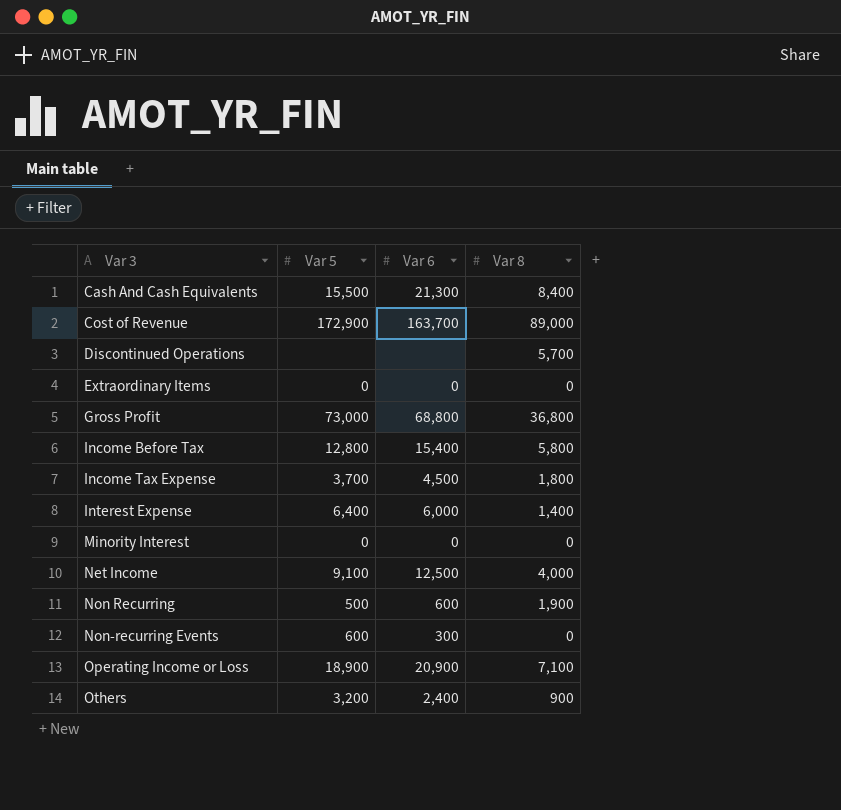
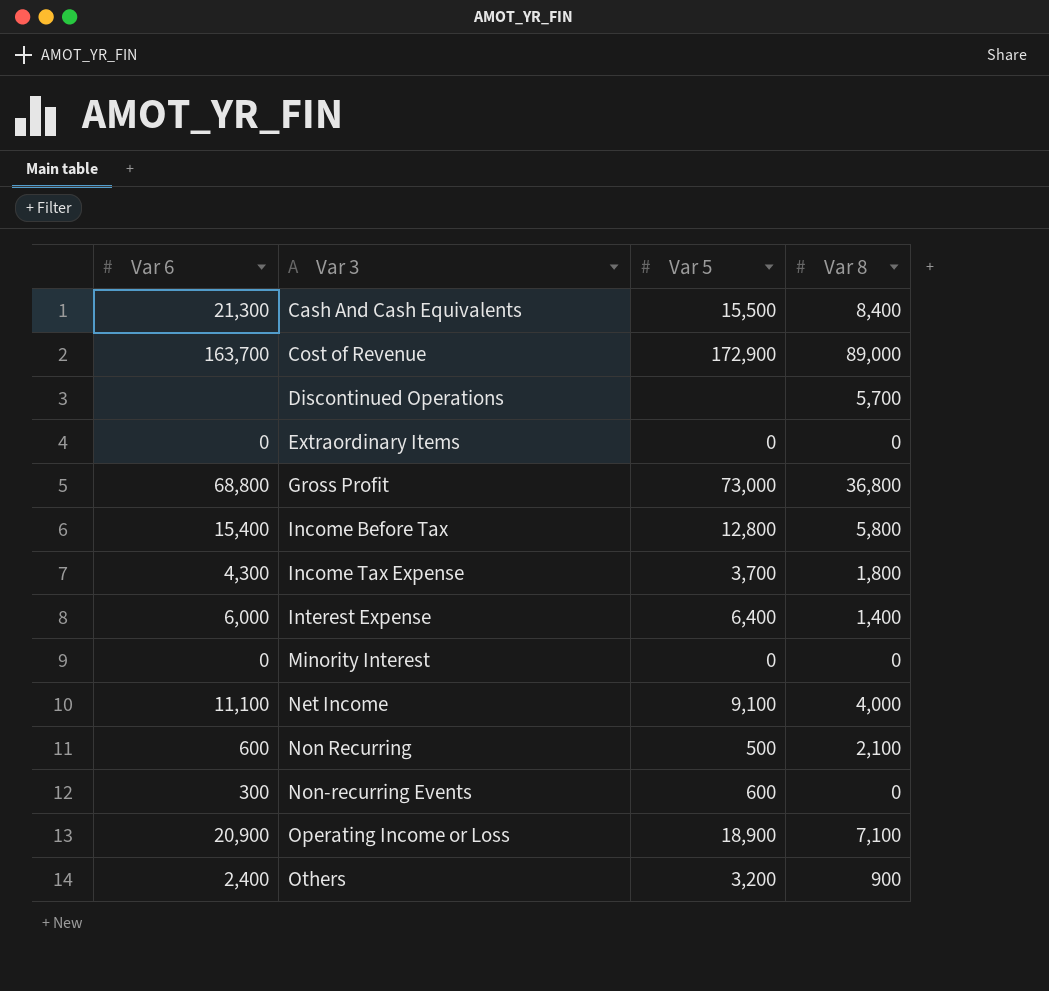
column Var 6 | position: 3 -> 1
Income Tax Expense | Var 6: 4,500 -> 4,300
Net Income | Var 6: 12,500 -> 11,100
Non Recurring | Var 8: 1,900 -> 2,100

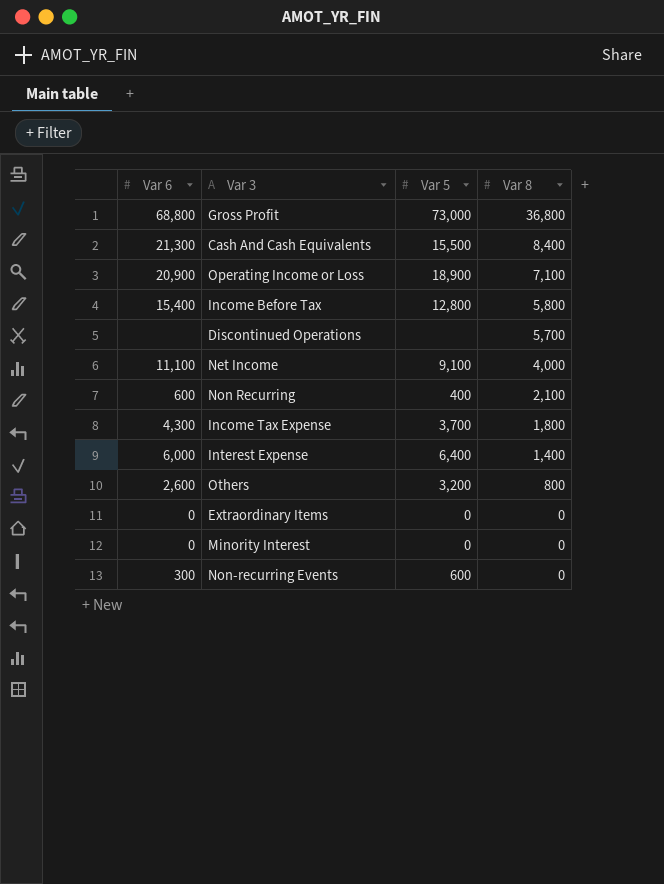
row order: Var 3 ascending -> Var 8 descending
row Cost of Revenue: 163,700 | 172,900 | 89,000 -> none
Non Recurring | Var 5: 500 -> 400
Others | Var 6: 2,400 -> 2,600
Others | Var 8: 900 -> 800

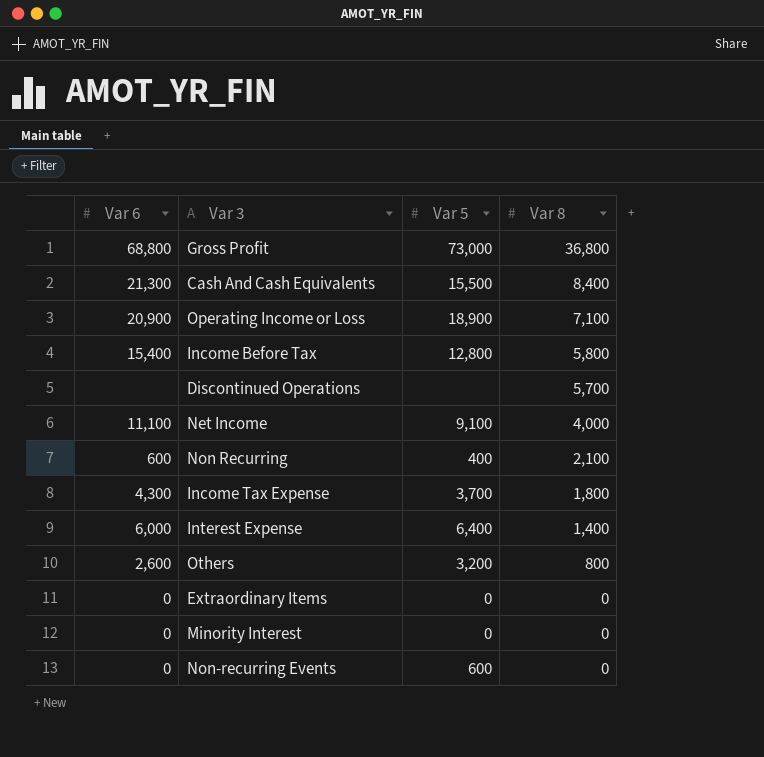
Non-recurring Events | Var 6: 300 -> 0

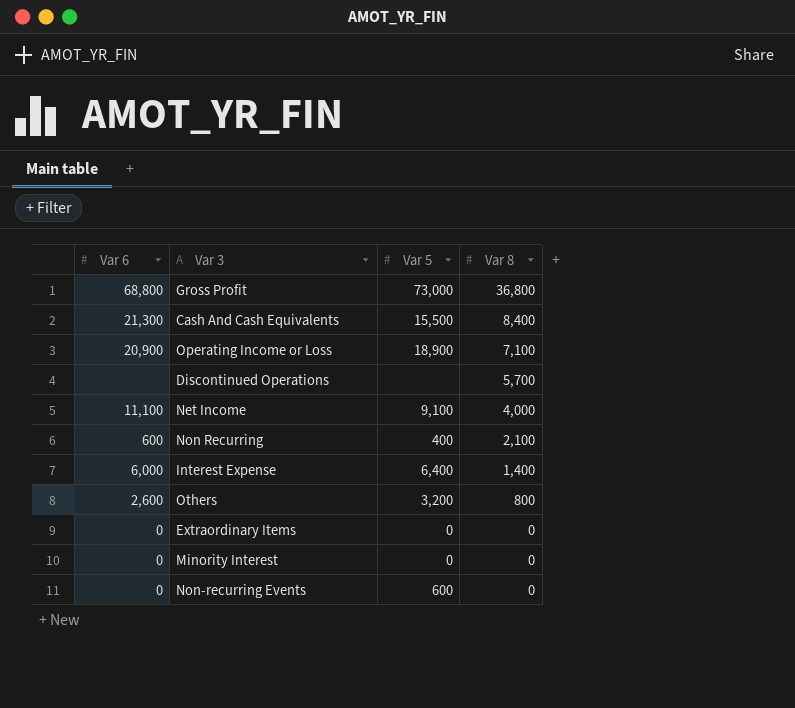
row Income Before Tax: 15,400 | 12,800 | 5,800 -> none
row Income Tax Expense: 4,300 | 3,700 | 1,800 -> none

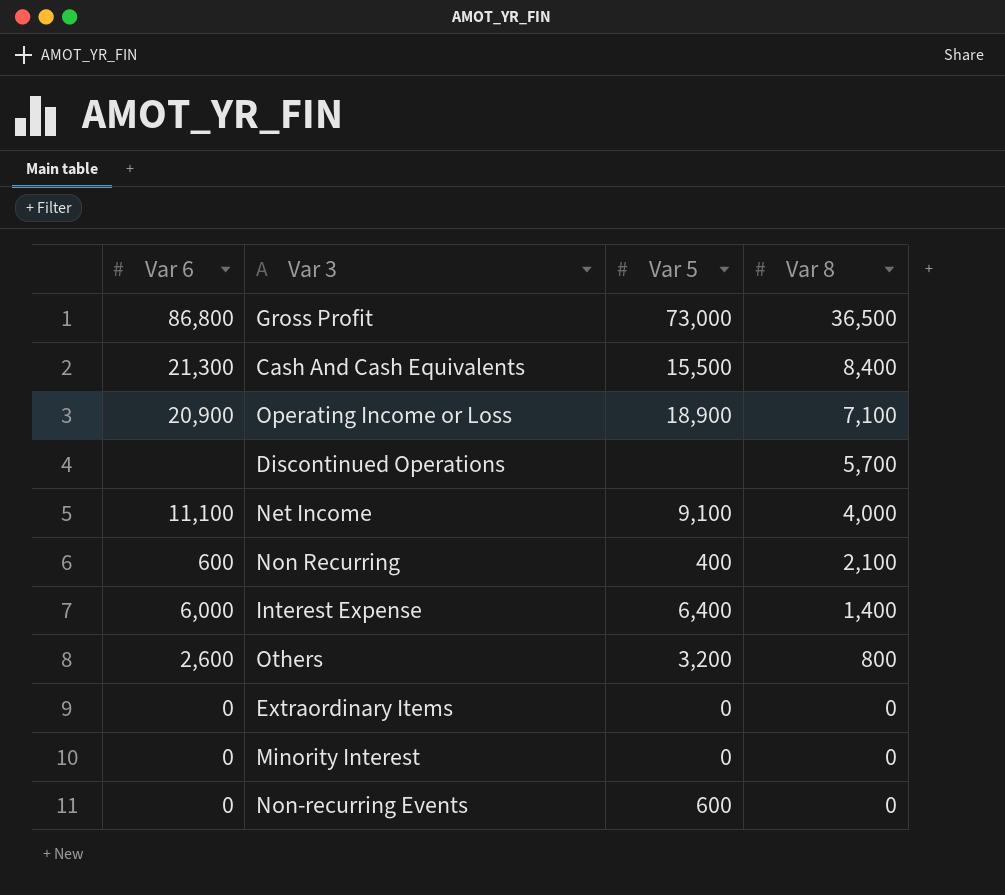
Gross Profit | Var 6: 68,800 -> 86,800
Gross Profit | Var 8: 36,800 -> 36,500

